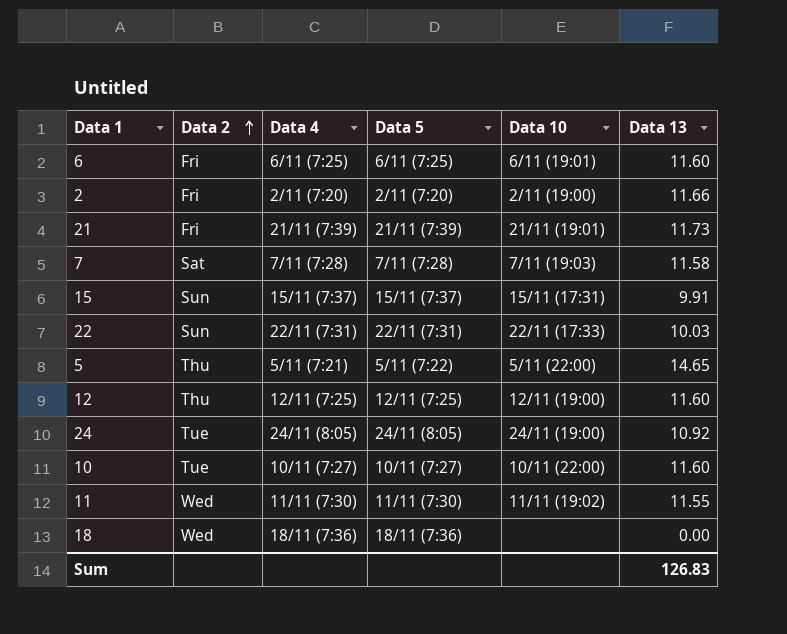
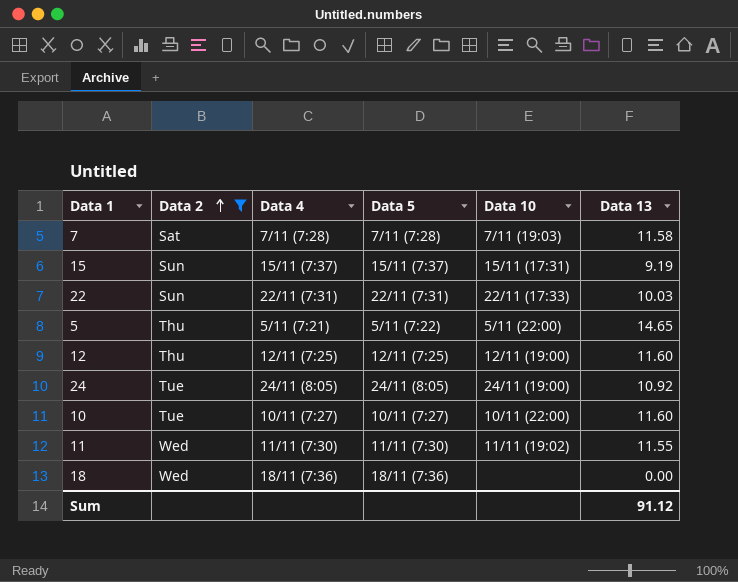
filter: none -> Data 2 != Fri
15 | Data 13: 9.91 -> 9.19
Sum | Data 13: 126.83 -> 91.12

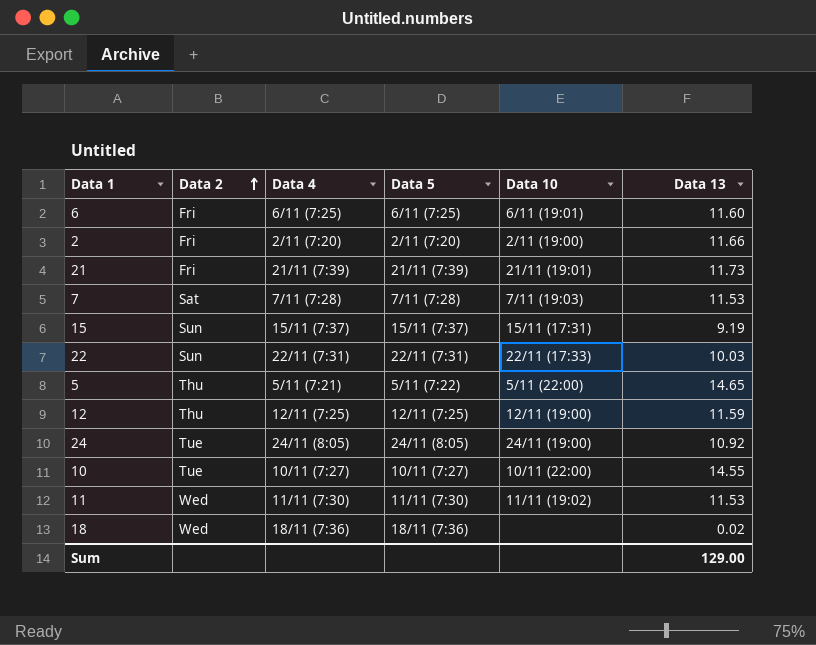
filter: Data 2 != Fri -> none
7 | Data 13: 11.58 -> 11.53
12 | Data 13: 11.60 -> 11.59
10 | Data 13: 11.60 -> 14.55
11 | Data 13: 11.55 -> 11.53
18 | Data 13: 0.00 -> 0.02
Sum | Data 13: 91.12 -> 129.00

